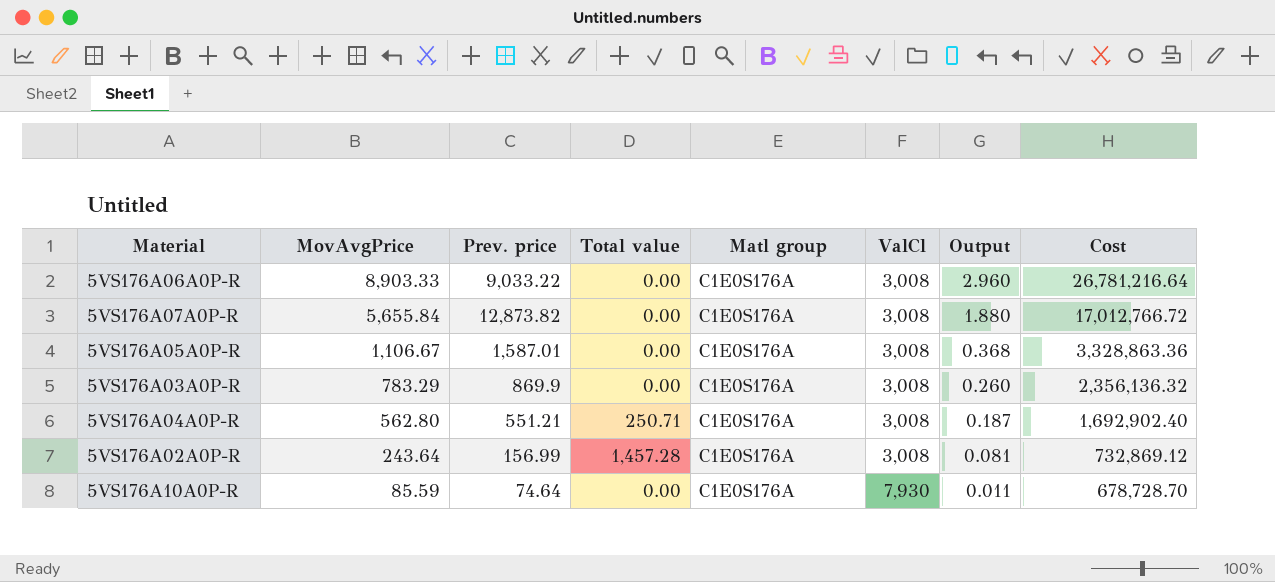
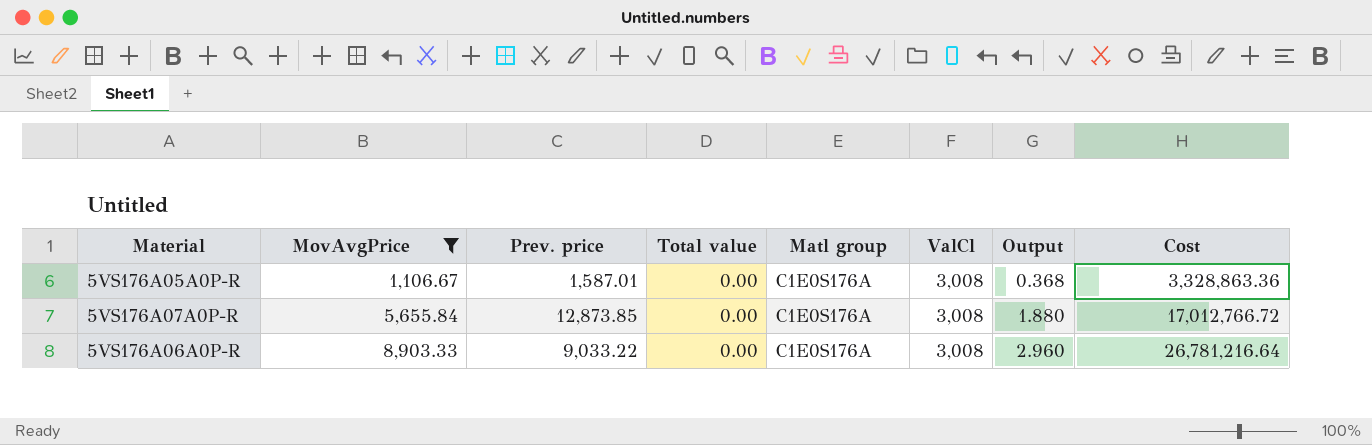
filter: none -> MovAvgPrice >= 1,106.67
row order: MovAvgPrice descending -> MovAvgPrice ascending
5VS176A07A0P-R | Prev. price: 12,873.82 -> 12,873.85

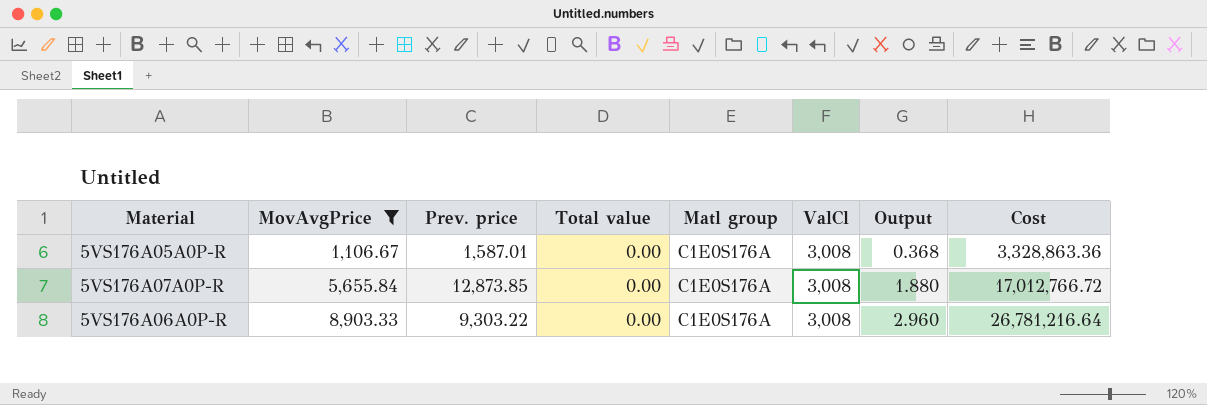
5VS176A06A0P-R | Prev. price: 9,033.22 -> 9,303.22

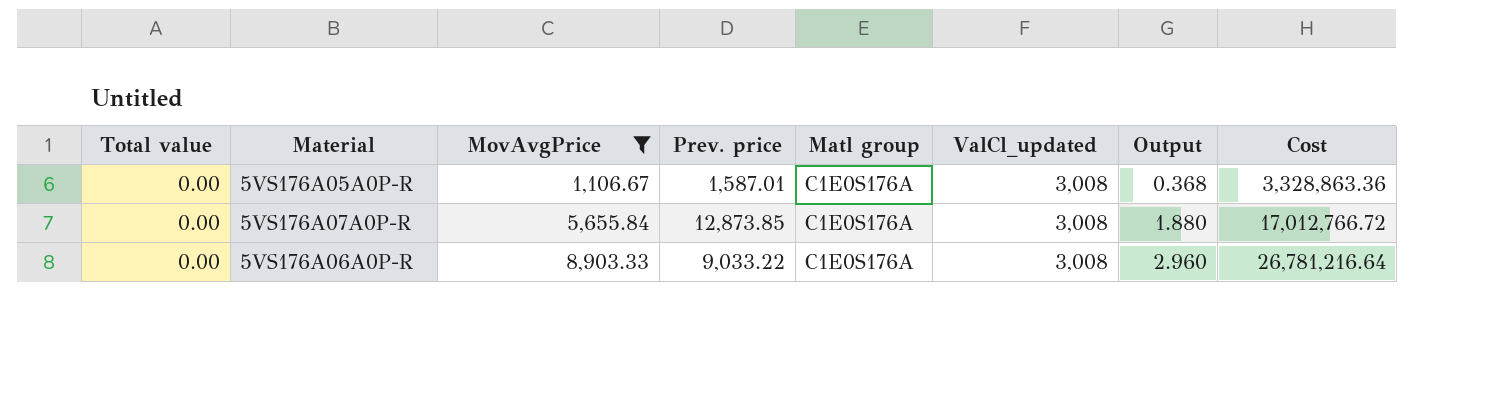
column Total value | position: 4 -> 1
column name: ValCl -> ValCl_updated
5VS176A06A0P-R | Prev. price: 9,303.22 -> 9,033.22

